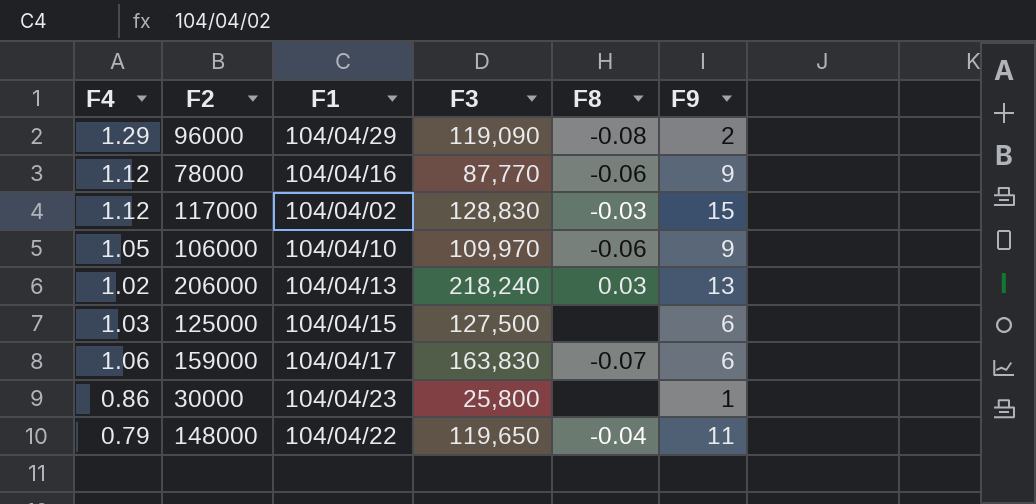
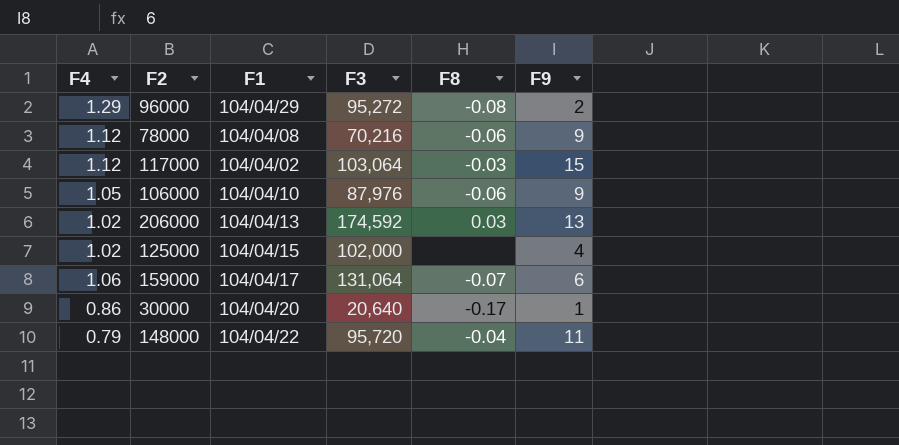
96000 | F3: 119,090 -> 95,272
78000 | F1: 104/04/16 -> 104/04/08
78000 | F3: 87,770 -> 70,216
117000 | F3: 128,830 -> 103,064
106000 | F3: 109,970 -> 87,976
206000 | F3: 218,240 -> 174,592
125000 | F4: 1.03 -> 1.02
125000 | F3: 127,500 -> 102,000
125000 | F9: 6 -> 4
159000 | F3: 163,830 -> 131,064
30000 | F1: 104/04/23 -> 104/04/20
30000 | F3: 25,800 -> 20,640
30000 | F8: none -> -0.17
148000 | F3: 119,650 -> 95,720

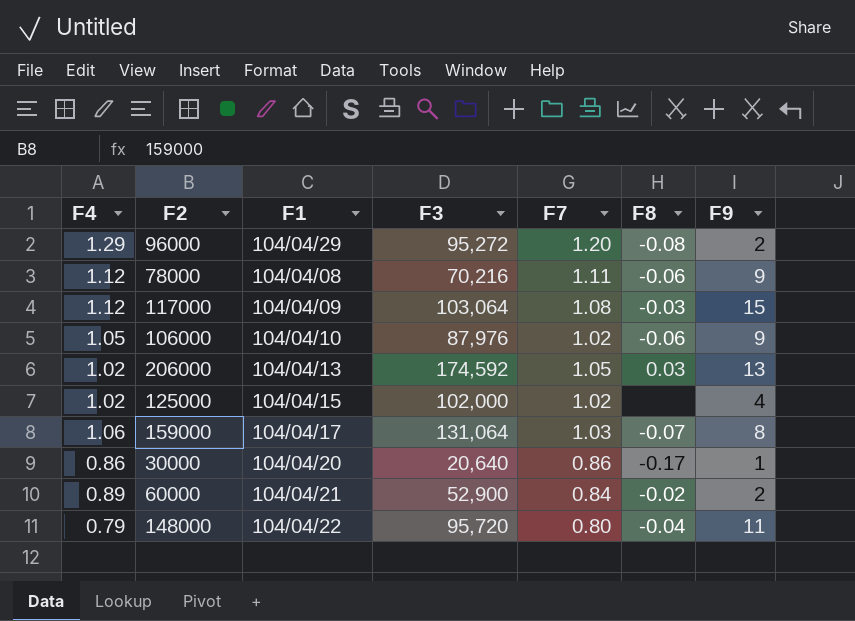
column F7 | position: none -> 5
117000 | F1: 104/04/02 -> 104/04/09
159000 | F9: 6 -> 8
row 60000: none -> 0.89 | 104/04/21 | 52,900 | 0.84 | -0.02 | 2

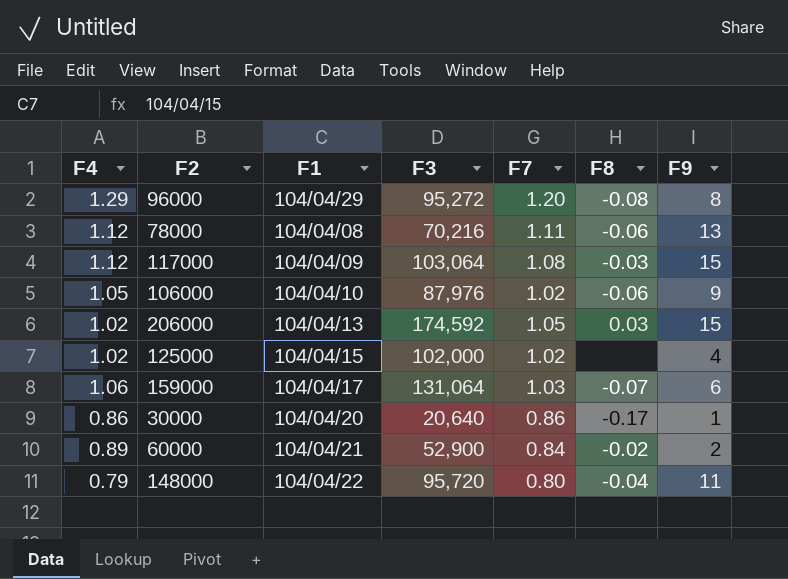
96000 | F9: 2 -> 8
78000 | F9: 9 -> 13
206000 | F9: 13 -> 15
159000 | F9: 8 -> 6

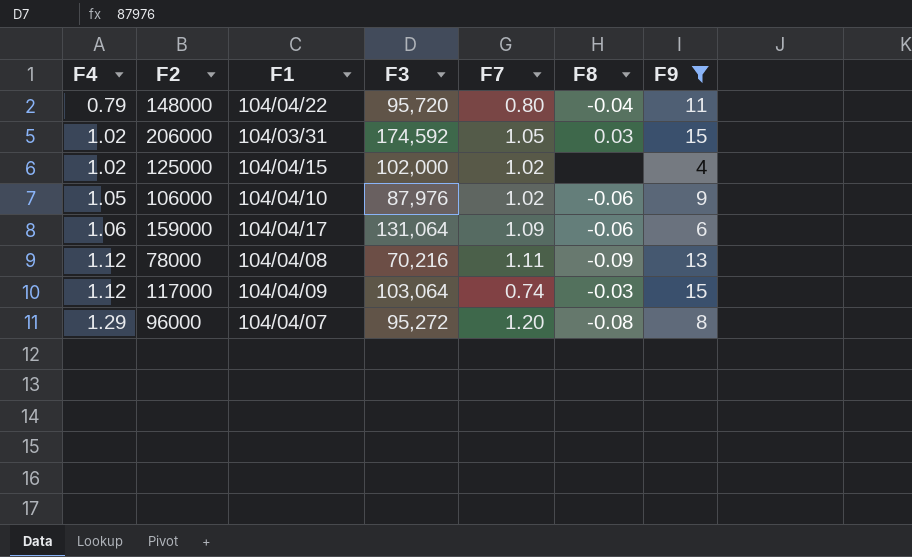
filter: none -> F9 >= 4
row order: none -> F4 ascending
206000 | F1: 104/04/13 -> 104/03/31
159000 | F7: 1.03 -> 1.09
159000 | F8: -0.07 -> -0.06
78000 | F8: -0.06 -> -0.09
117000 | F7: 1.08 -> 0.74
96000 | F1: 104/04/29 -> 104/04/07

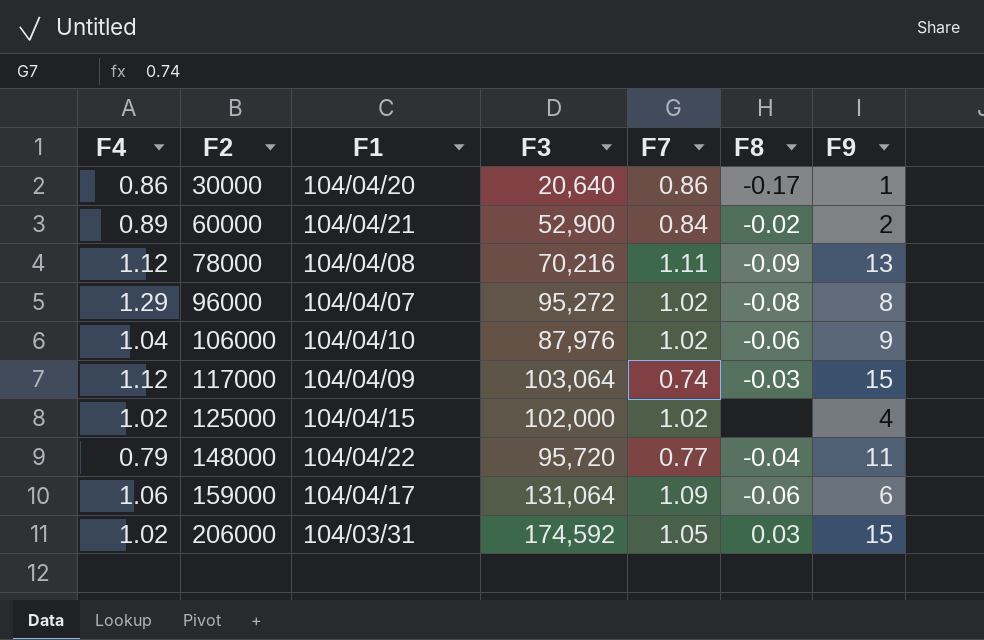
filter: F9 >= 4 -> none
row order: F4 ascending -> F2 ascending
96000 | F7: 1.20 -> 1.02
106000 | F4: 1.05 -> 1.04
148000 | F7: 0.80 -> 0.77

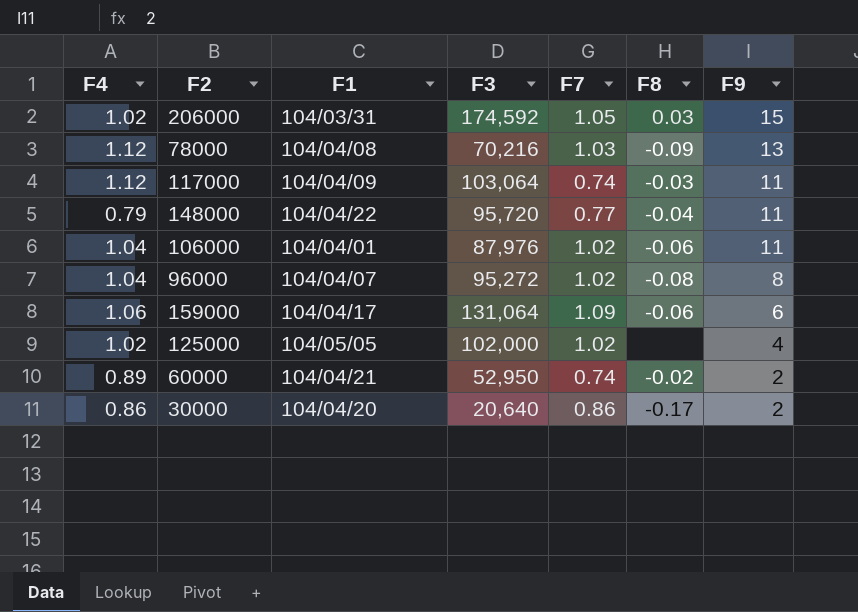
row order: F2 ascending -> F9 descending
78000 | F7: 1.11 -> 1.03
117000 | F9: 15 -> 11
106000 | F1: 104/04/10 -> 104/04/01
106000 | F9: 9 -> 11
96000 | F4: 1.29 -> 1.04
125000 | F1: 104/04/15 -> 104/05/05
60000 | F3: 52,900 -> 52,950
60000 | F7: 0.84 -> 0.74
30000 | F9: 1 -> 2

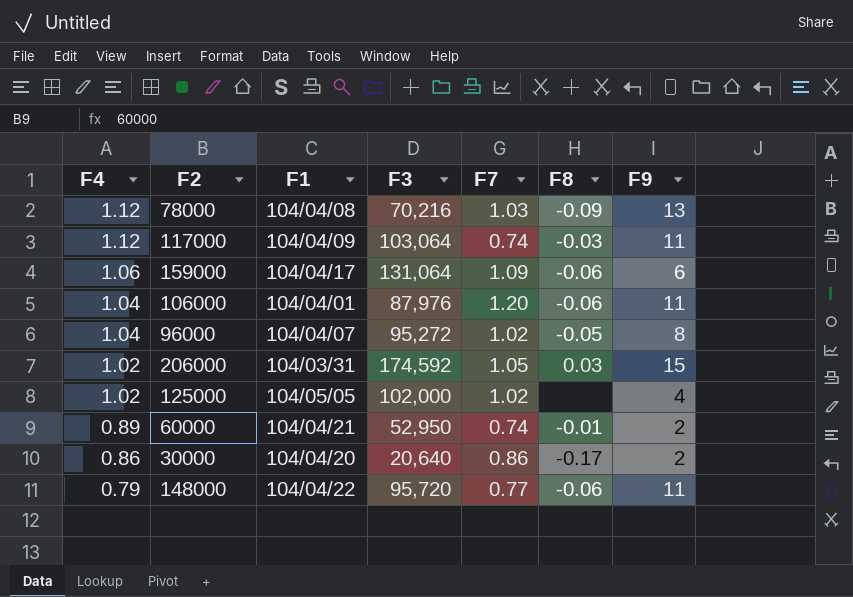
row order: F9 descending -> F4 descending
106000 | F7: 1.02 -> 1.20
96000 | F8: -0.08 -> -0.05
60000 | F8: -0.02 -> -0.01
148000 | F8: -0.04 -> -0.06

